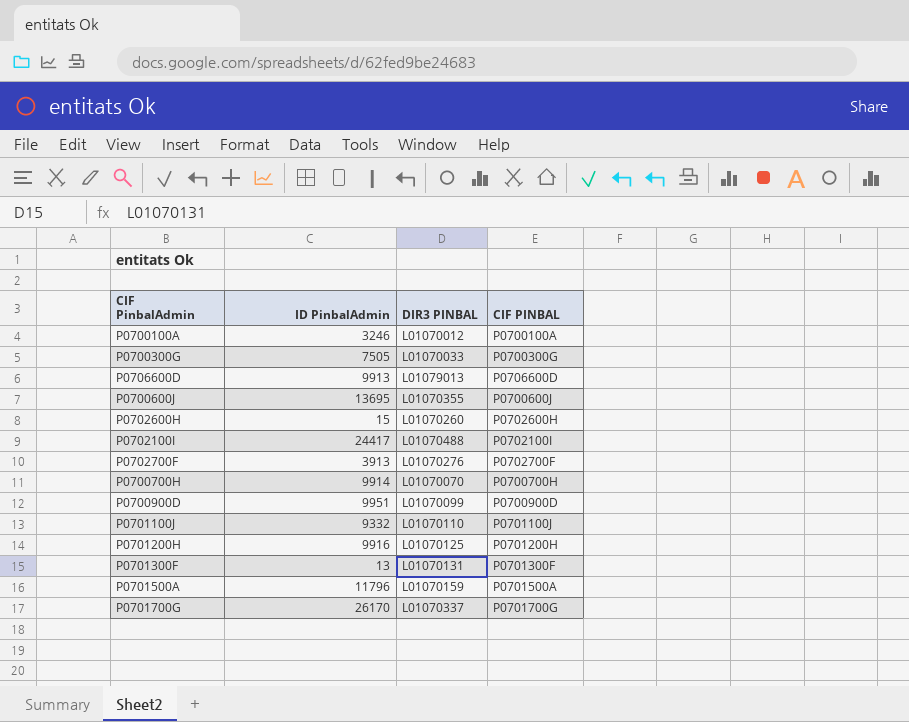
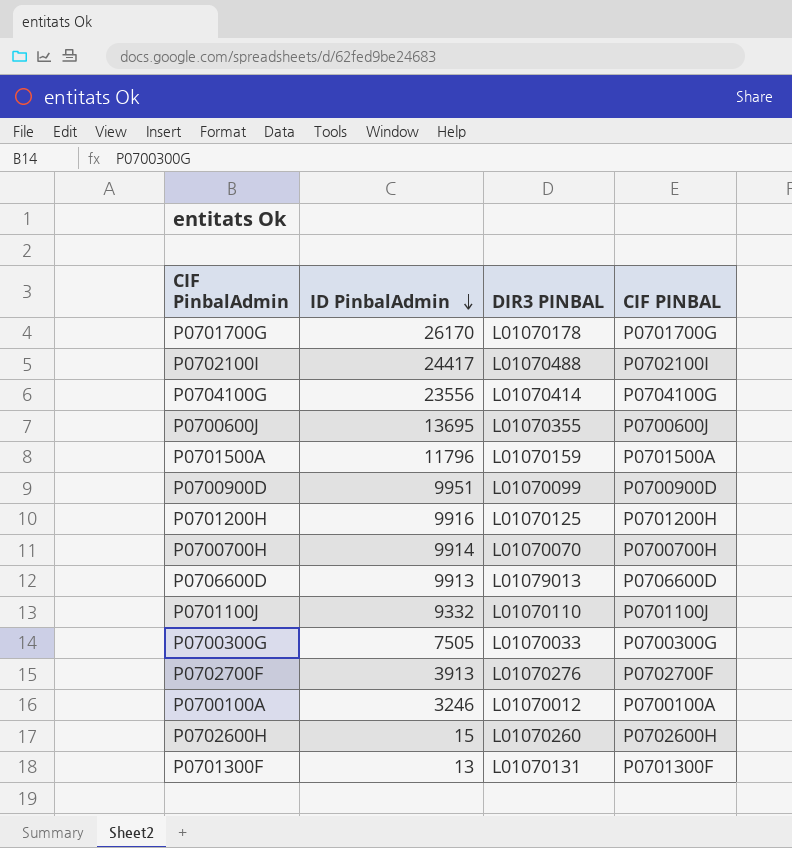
row order: none -> ID PinbalAdmin descending
P0701700G | DIR3 PINBAL: L01070337 -> L01070178
row P0704100G: none -> 23556 | L01070414 | P0704100G

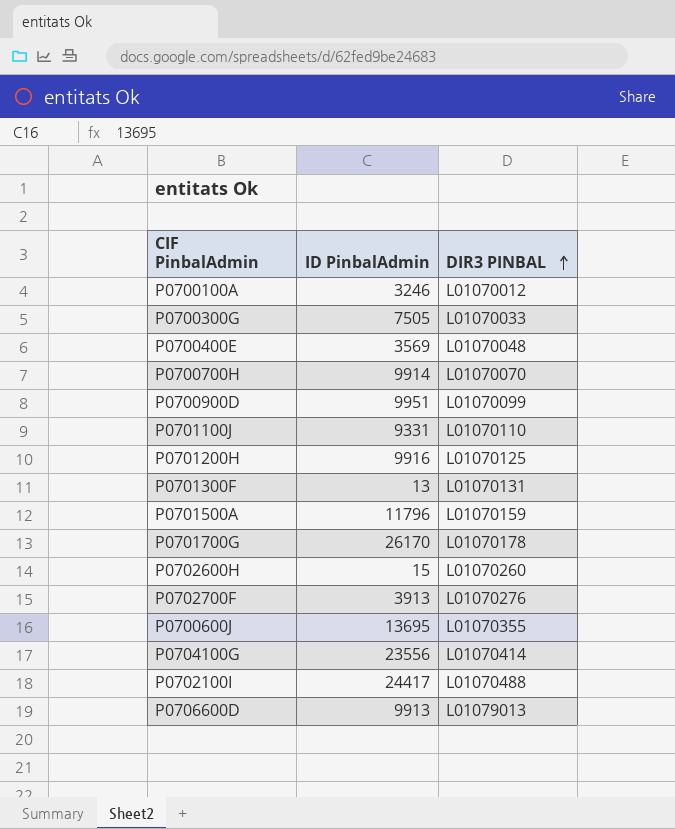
row order: ID PinbalAdmin descending -> DIR3 PINBAL ascending
column CIF PINBAL | position: 4 -> none
row P0700400E: none -> 3569 | L01070048
P0701100J | ID PinbalAdmin: 9332 -> 9331

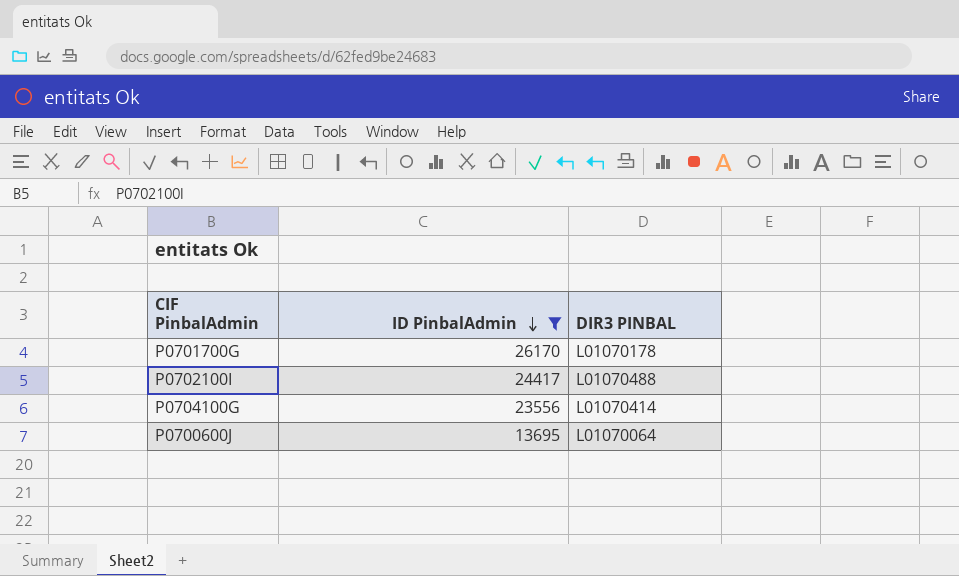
filter: none -> ID PinbalAdmin >= 13695
row order: DIR3 PINBAL ascending -> ID PinbalAdmin descending
P0700600J | DIR3 PINBAL: L01070355 -> L01070064

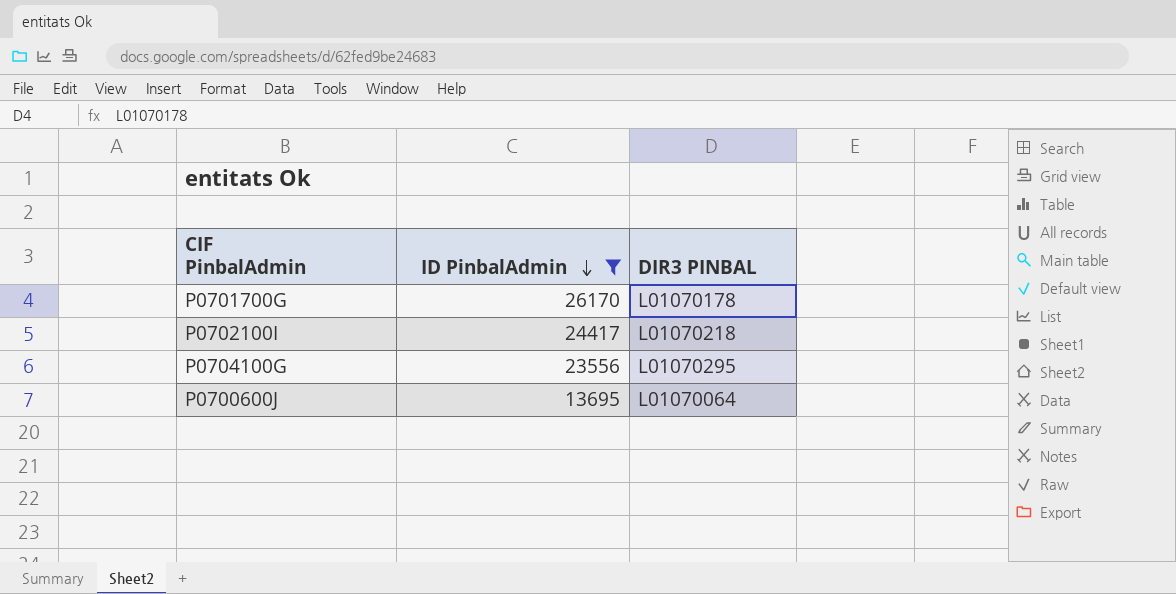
P0702100I | DIR3 PINBAL: L01070488 -> L01070218
P0704100G | DIR3 PINBAL: L01070414 -> L01070295

